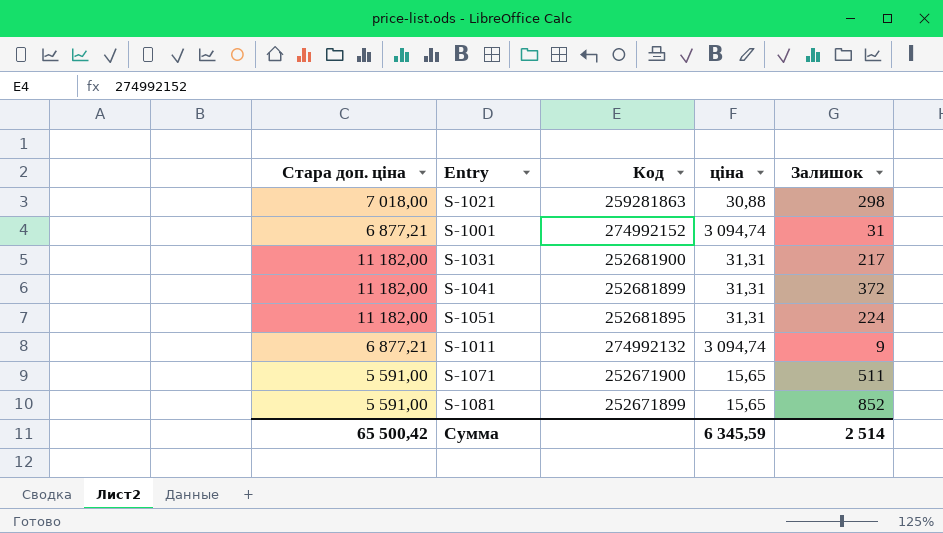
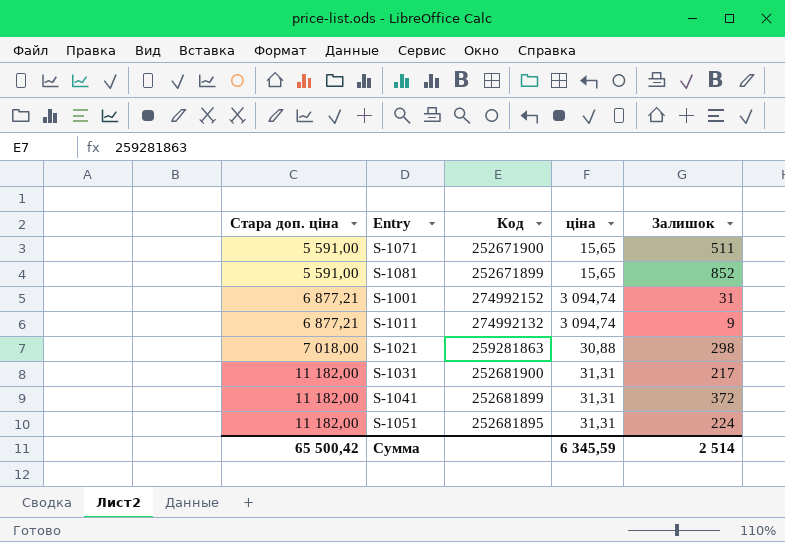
row order: none -> Стара доп. ціна ascending

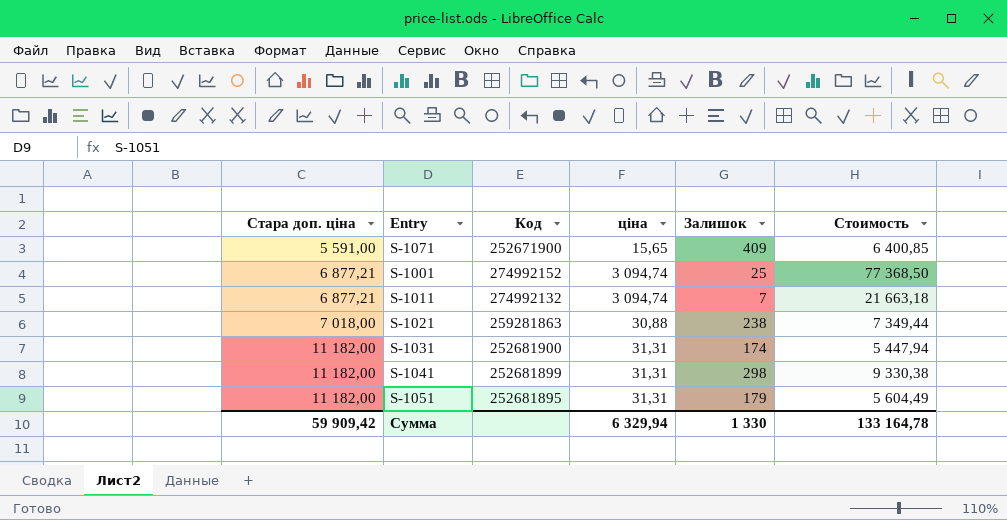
column Стоимость | formula: none -> [ціна] * [Залишок]
row S-1081: 5 591,00 | 252671899 | 15,65 | 852 -> none
S-1071 | Залишок: 511 -> 409
S-1001 | Залишок: 31 -> 25
S-1011 | Залишок: 9 -> 7
S-1021 | Залишок: 298 -> 238
S-1031 | Залишок: 217 -> 174
S-1041 | Залишок: 372 -> 298
S-1051 | Залишок: 224 -> 179
Сумма | Стара доп. ціна: 65 500,42 -> 59 909,42
Сумма | ціна: 6 345,59 -> 6 329,94
Сумма | Залишок: 2 514 -> 1 330

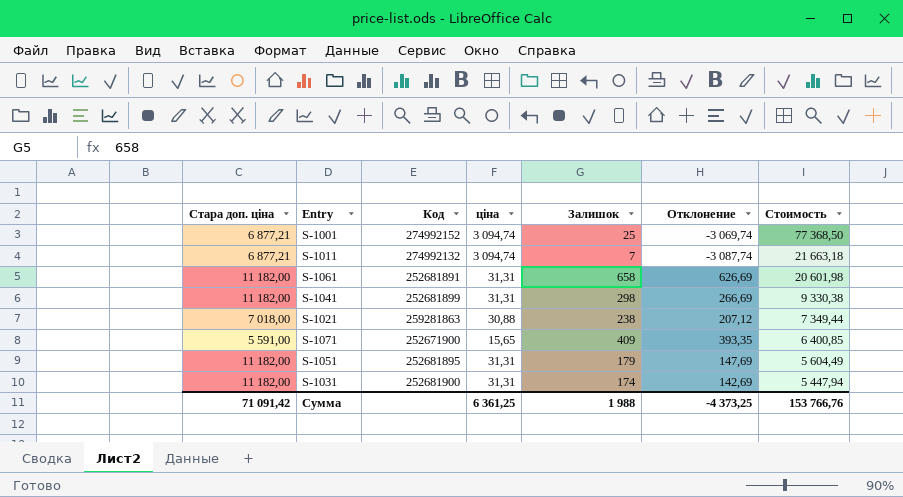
row order: Стара доп. ціна ascending -> Стоимость descending
column Отклонение | formula: none -> [Залишок] - [ціна]
row S-1061: none -> 11 182,00 | 252681891 | 31,31 | 658 | 626,69 | 20 601,98
Сумма | Стара доп. ціна: 59 909,42 -> 71 091,42
Сумма | ціна: 6 329,94 -> 6 361,25
Сумма | Залишок: 1 330 -> 1 988
Сумма | Стоимость: 133 164,78 -> 153 766,76

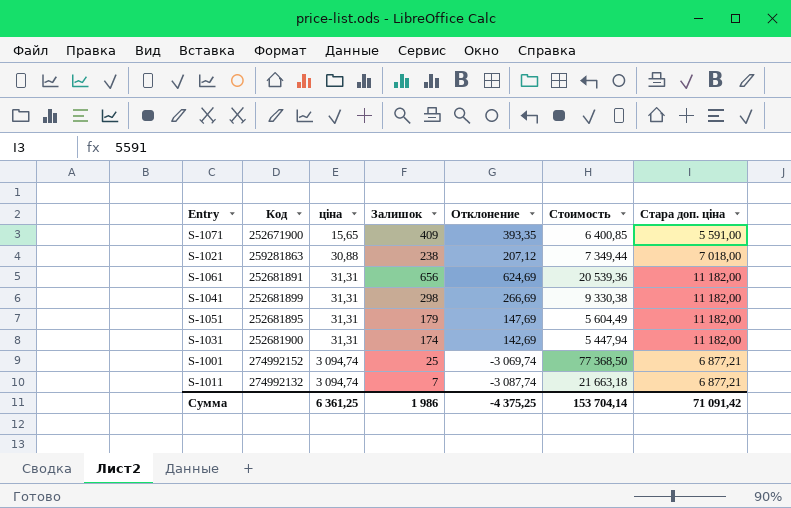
row order: Стоимость descending -> ціна ascending
column Стара доп. ціна | position: 1 -> 7
S-1061 | Залишок: 658 -> 656
S-1061 | Отклонение: 626,69 -> 624,69
S-1061 | Стоимость: 20 601,98 -> 20 539,36
Сумма | Залишок: 1 988 -> 1 986
Сумма | Отклонение: -4 373,25 -> -4 375,25
Сумма | Стоимость: 153 766,76 -> 153 704,14

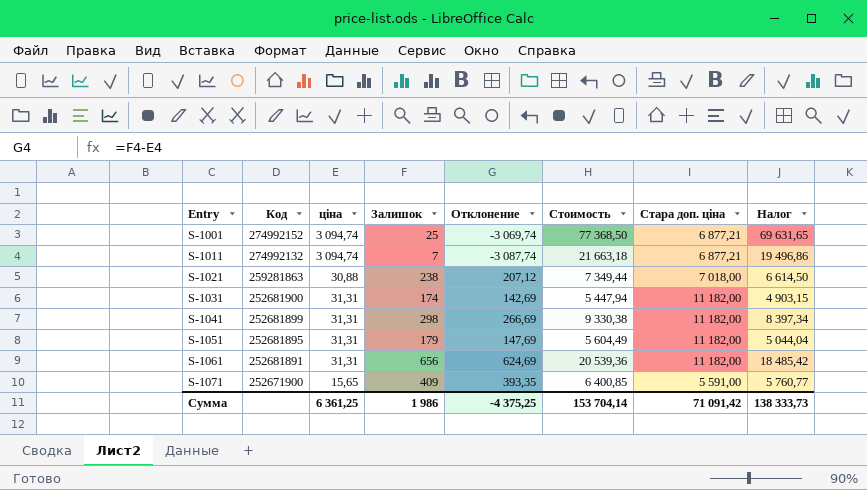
row order: ціна ascending -> Entry ascending
column Налог | formula: none -> [Стоимость] * 0,9

